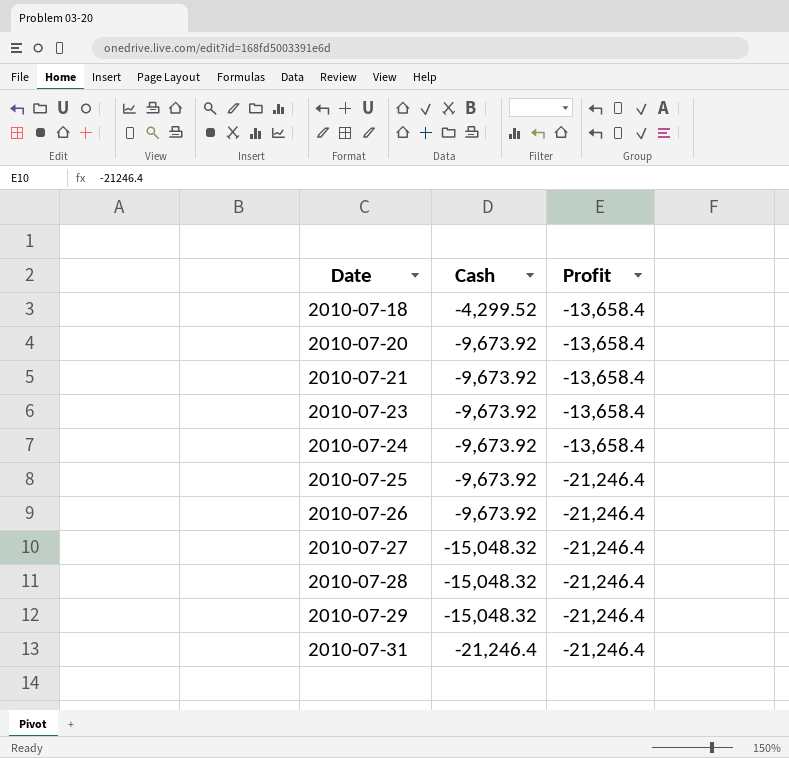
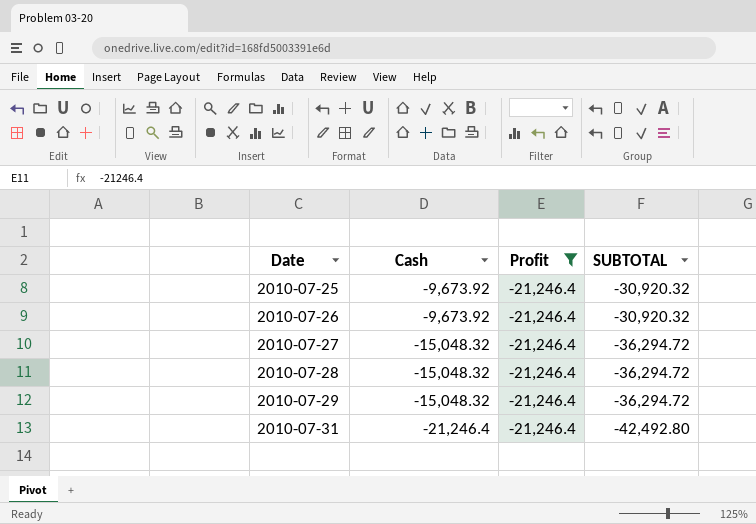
filter: none -> Profit = -21,246.4
column SUBTOTAL | formula: none -> [Cash] + [Profit]

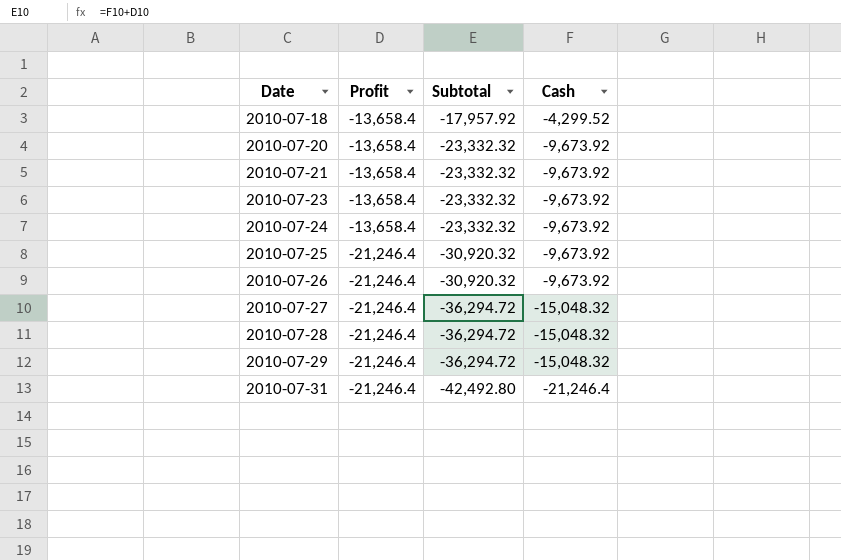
filter: Profit = -21,246.4 -> none
column name: SUBTOTAL -> Subtotal
column Cash | position: 2 -> 4

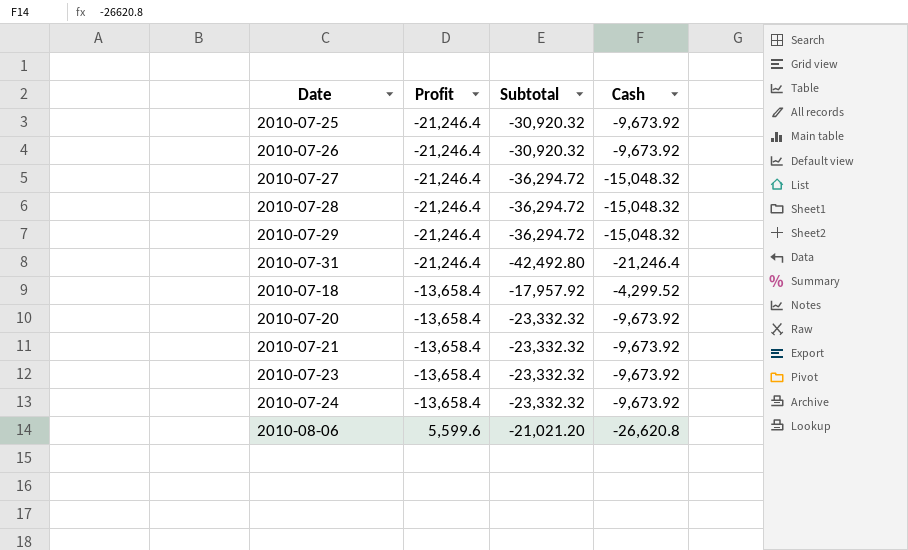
row order: Date ascending -> Profit ascending
row 2010-08-06: none -> 5,599.6 | -21,021.20 | -26,620.8

